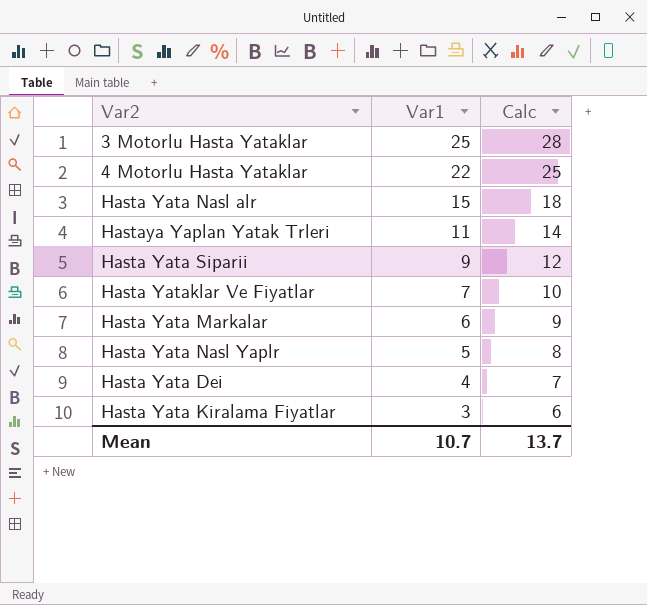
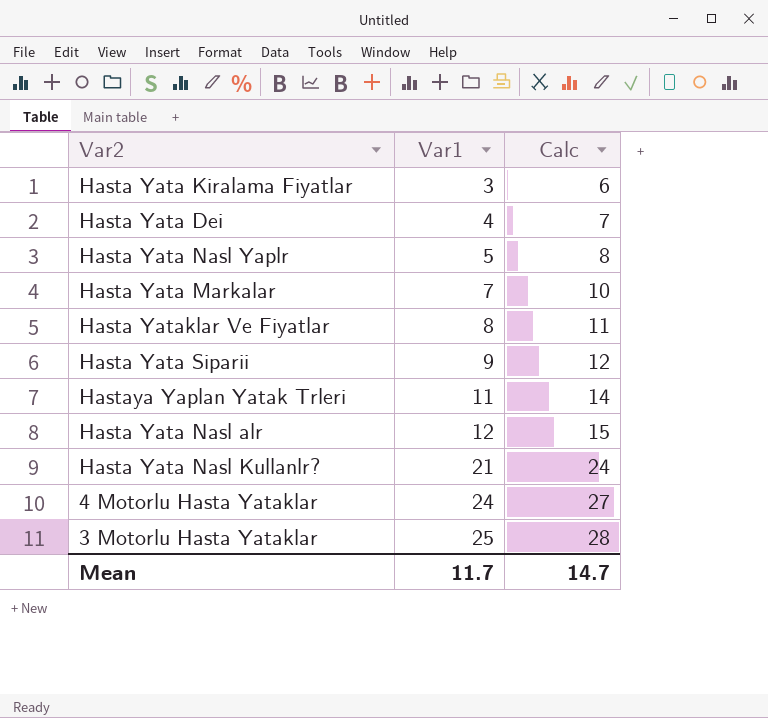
row order: Var1 descending -> Var1 ascending
Hasta Yata Markalar | Var1: 6 -> 7
Hasta Yata Markalar | Calc: 9 -> 10
Hasta Yataklar Ve Fiyatlar | Var1: 7 -> 8
Hasta Yataklar Ve Fiyatlar | Calc: 10 -> 11
Hasta Yata Nasl alr | Var1: 15 -> 12
Hasta Yata Nasl alr | Calc: 18 -> 15
row Hasta Yata Nasl Kullanlr?: none -> 21 | 24
4 Motorlu Hasta Yataklar | Var1: 22 -> 24
4 Motorlu Hasta Yataklar | Calc: 25 -> 27
Mean | Var1: 10.7 -> 11.7
Mean | Calc: 13.7 -> 14.7

